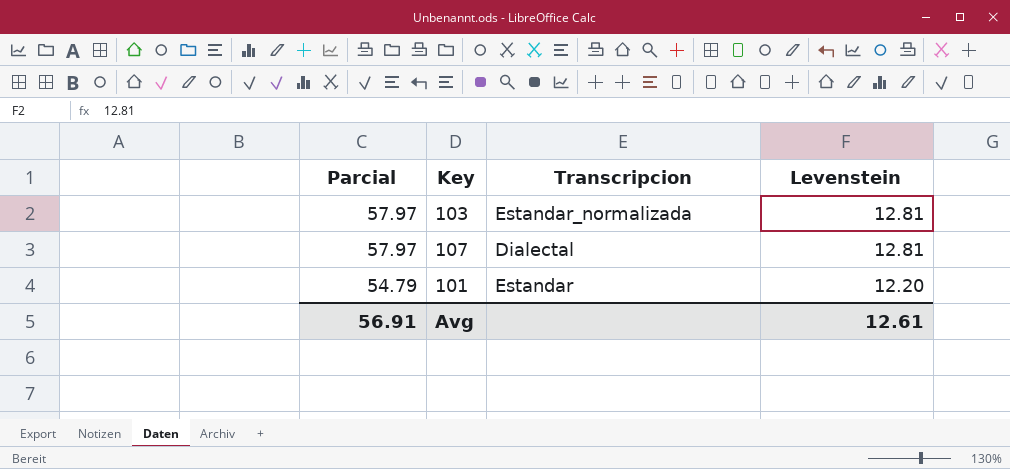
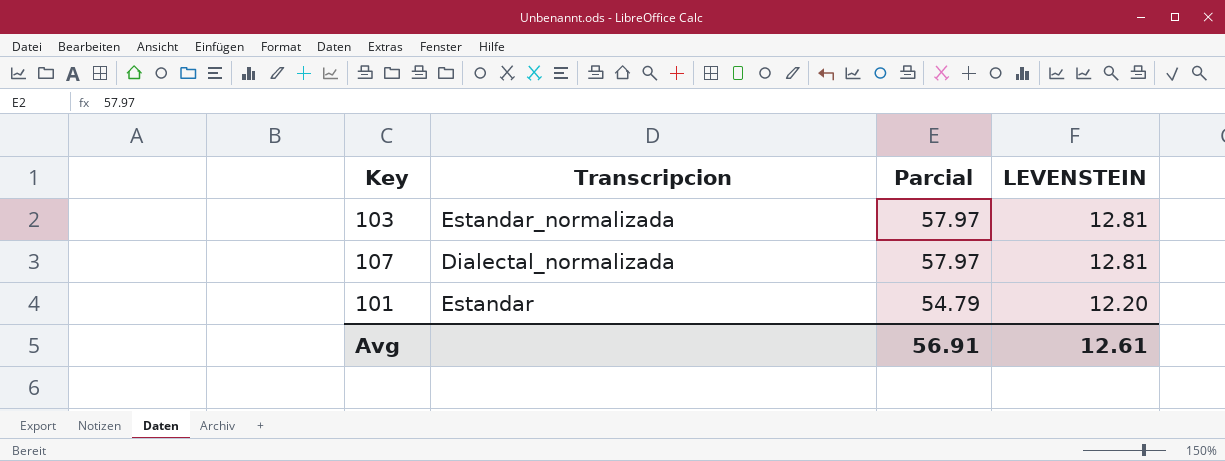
column Parcial | position: 1 -> 3
column name: Levenstein -> LEVENSTEIN
107 | Transcripcion: Dialectal -> Dialectal_normalizada

